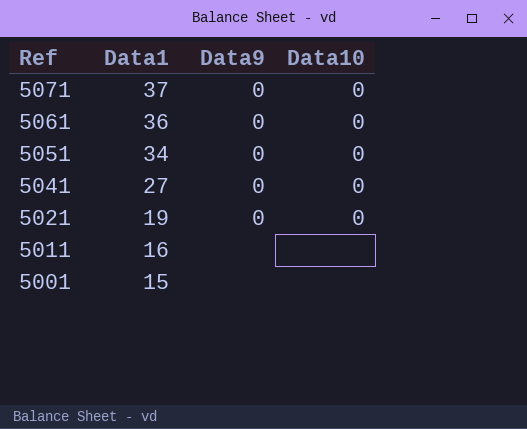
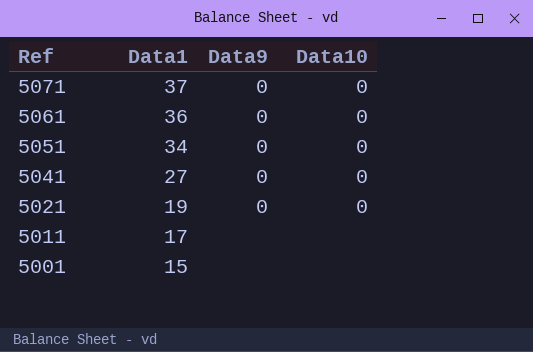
5011 | Data1: 16 -> 17

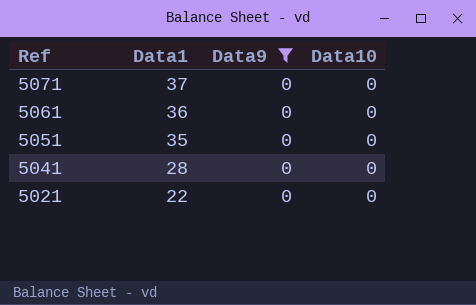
filter: none -> Data9 = 0
5051 | Data1: 34 -> 35
5041 | Data1: 27 -> 28
5021 | Data1: 19 -> 22

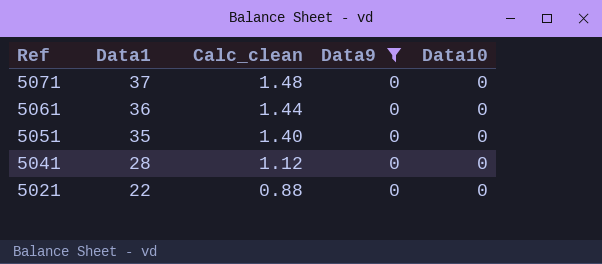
column Calc_clean | formula: none -> [Data1] * 0.04

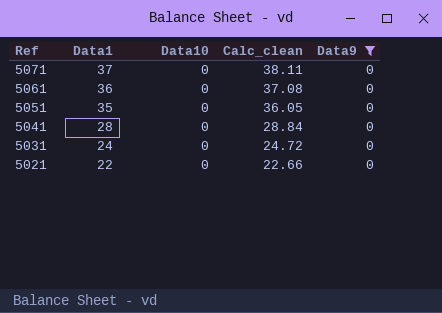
column Data10 | position: 5 -> 3
column Calc_clean | formula: [Data1] * 0.04 -> [Data1] * 1.03
row 5031: none -> 24 | 0 | 24.72 | 0

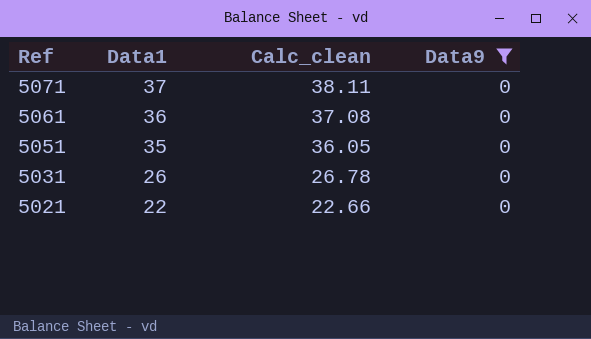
column Data10 | position: 3 -> none
row 5041: 28 | 0 | 28.84 | 0 -> none
5031 | Data1: 24 -> 26
5031 | Calc_clean: 24.72 -> 26.78

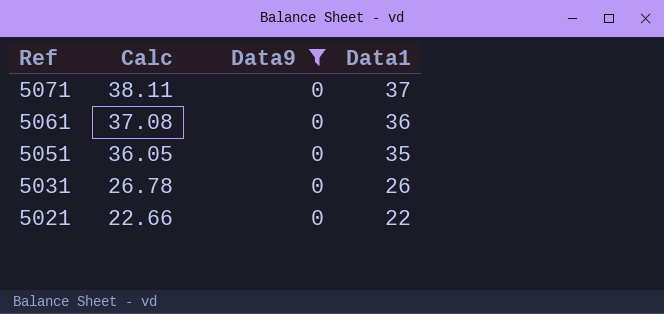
column name: Calc_clean -> Calc
column Data1 | position: 2 -> 4

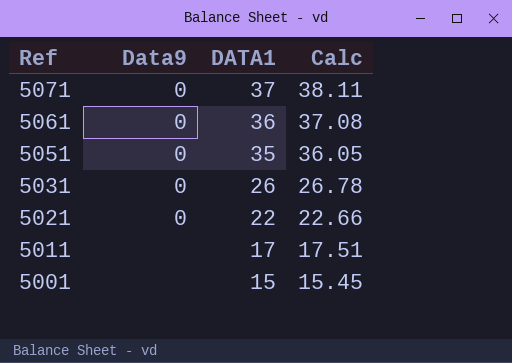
filter: Data9 = 0 -> none
column name: Data1 -> DATA1
column Calc | position: 2 -> 4

